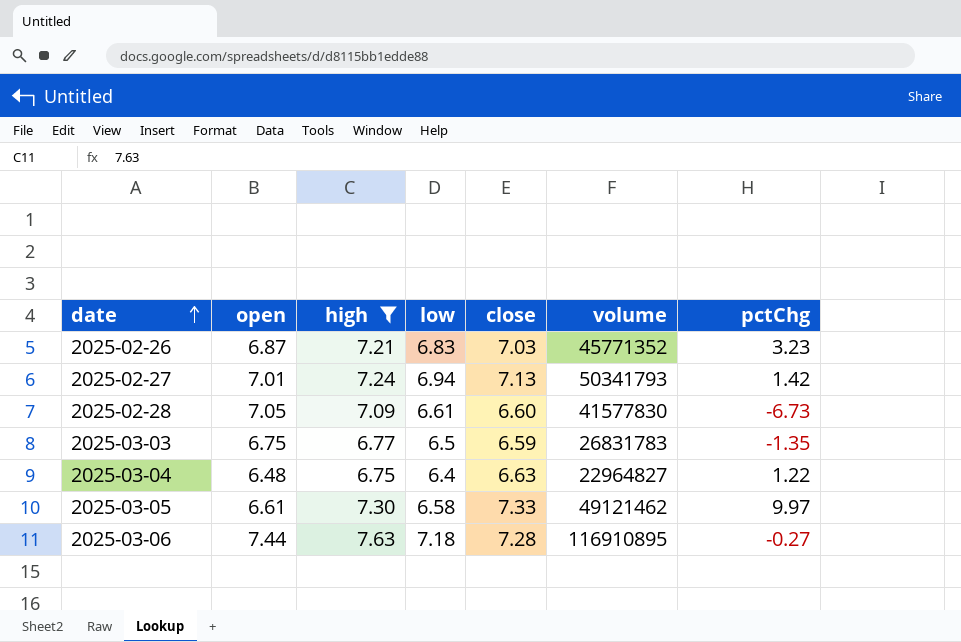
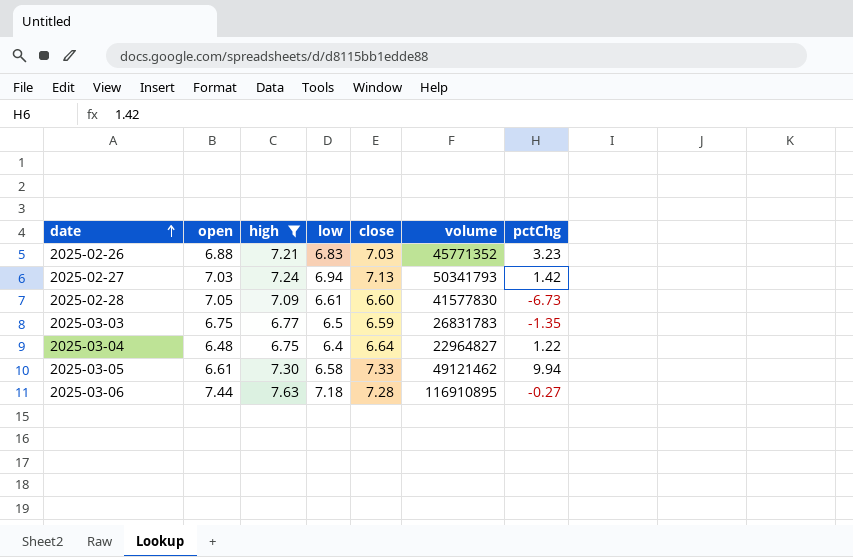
2025-02-26 | open: 6.87 -> 6.88
2025-02-27 | open: 7.01 -> 7.03
2025-03-04 | close: 6.63 -> 6.64
2025-03-05 | pctChg: 9.97 -> 9.94

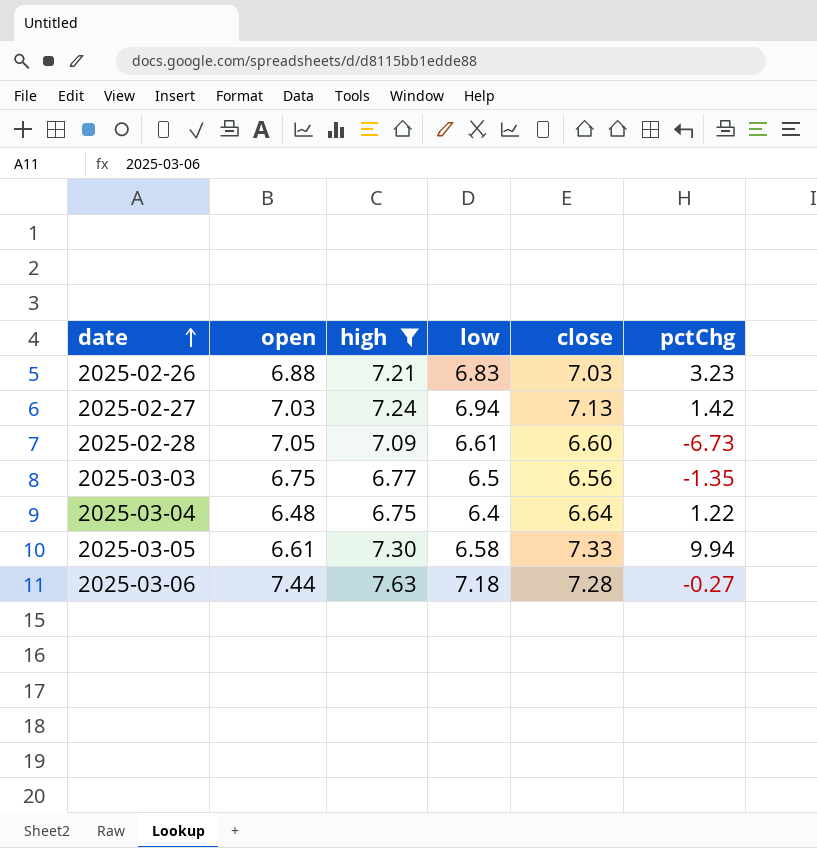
column volume | position: 6 -> none
2025-03-03 | close: 6.59 -> 6.56

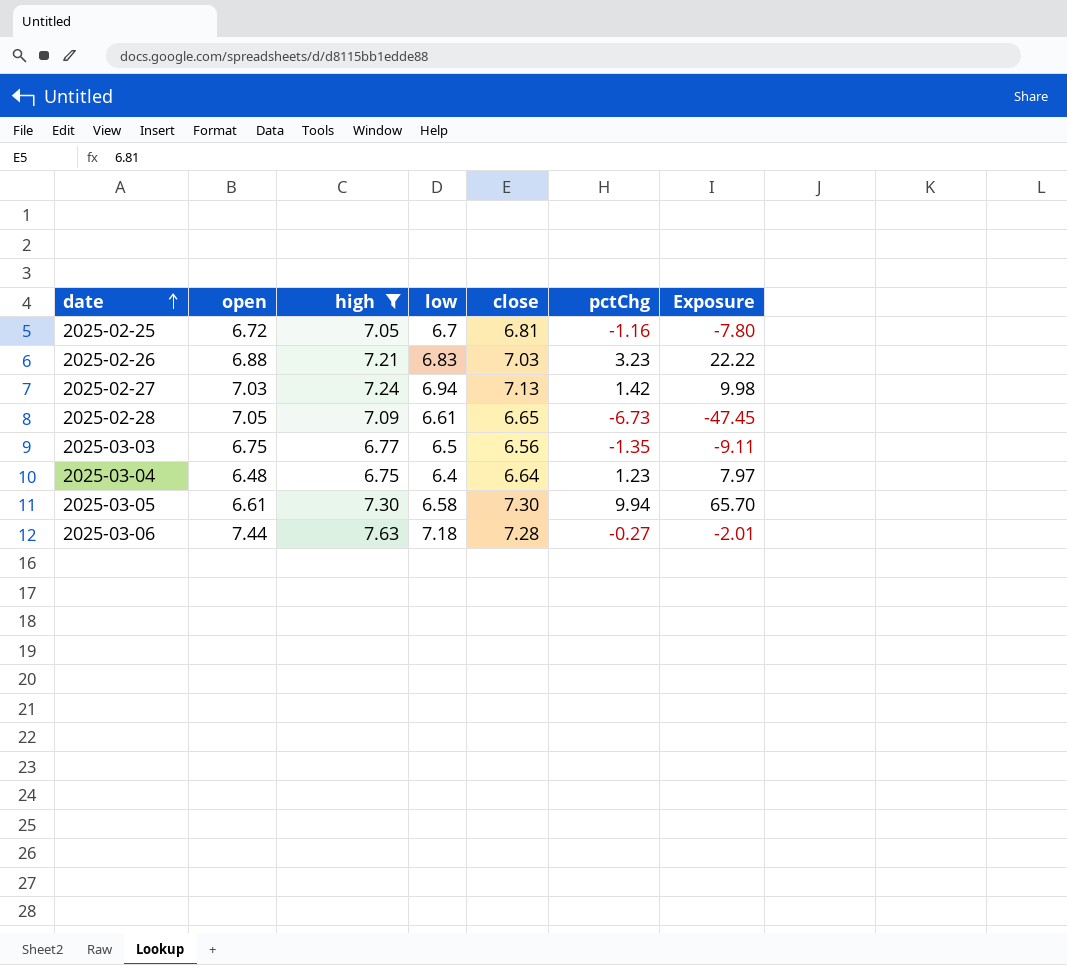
column Exposure | formula: none -> [open] * [pctChg]
row 2025-02-25: none -> 6.72 | 7.05 | 6.7 | 6.81 | -1.16 | -7.80
2025-02-28 | close: 6.60 -> 6.65
2025-03-04 | pctChg: 1.22 -> 1.23
2025-03-05 | close: 7.33 -> 7.30

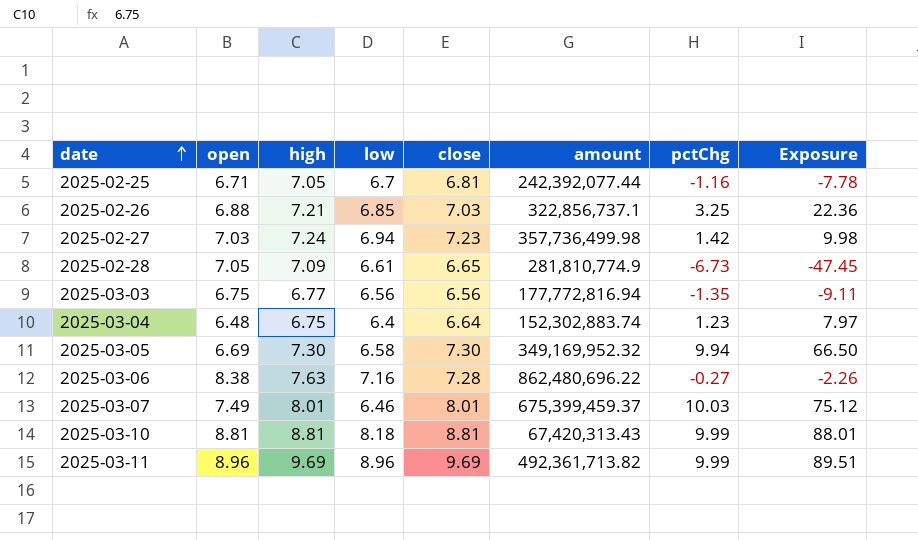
filter: high <= 7.63 -> none
column amount | position: none -> 6
2025-02-25 | open: 6.72 -> 6.71
2025-02-25 | Exposure: -7.80 -> -7.78
2025-02-26 | low: 6.83 -> 6.85
2025-02-26 | pctChg: 3.23 -> 3.25
2025-02-26 | Exposure: 22.22 -> 22.36
2025-02-27 | close: 7.13 -> 7.23
2025-03-03 | low: 6.5 -> 6.56
2025-03-05 | open: 6.61 -> 6.69
2025-03-05 | Exposure: 65.70 -> 66.50
2025-03-06 | open: 7.44 -> 8.38
2025-03-06 | low: 7.18 -> 7.16
2025-03-06 | Exposure: -2.01 -> -2.26

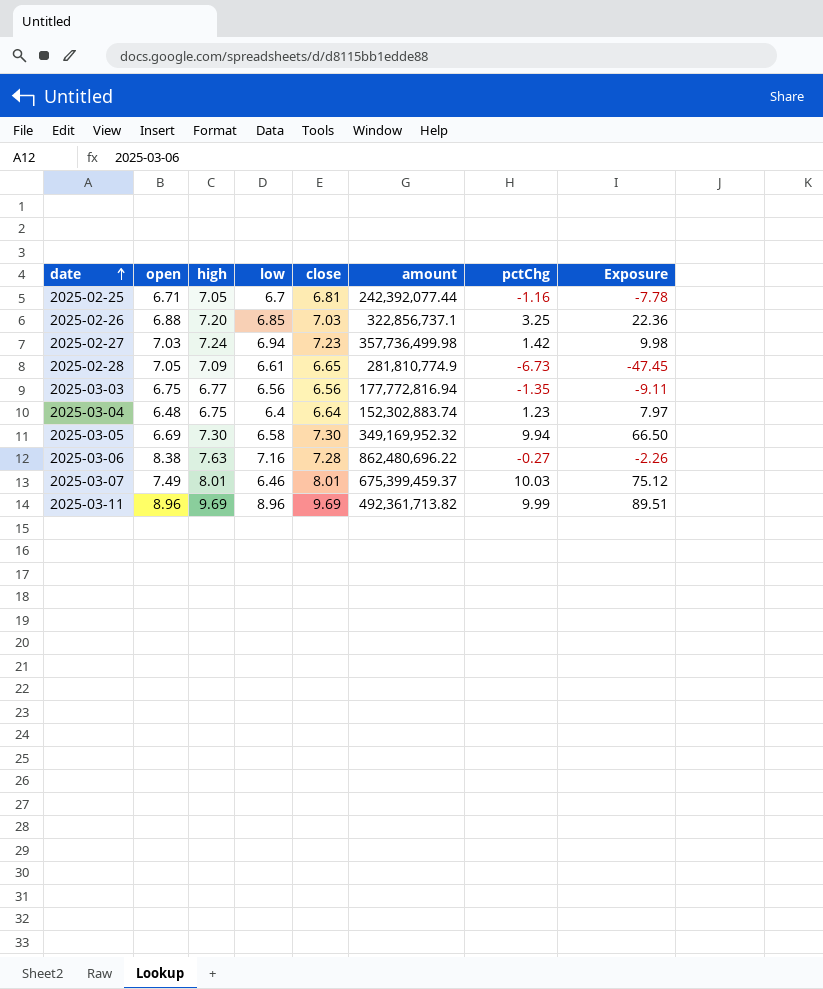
row 2025-03-10: 8.81 | 8.81 | 8.18 | 8.81 | 67,420,313.43 | 9.99 | 88.01 -> none
2025-02-26 | high: 7.21 -> 7.20

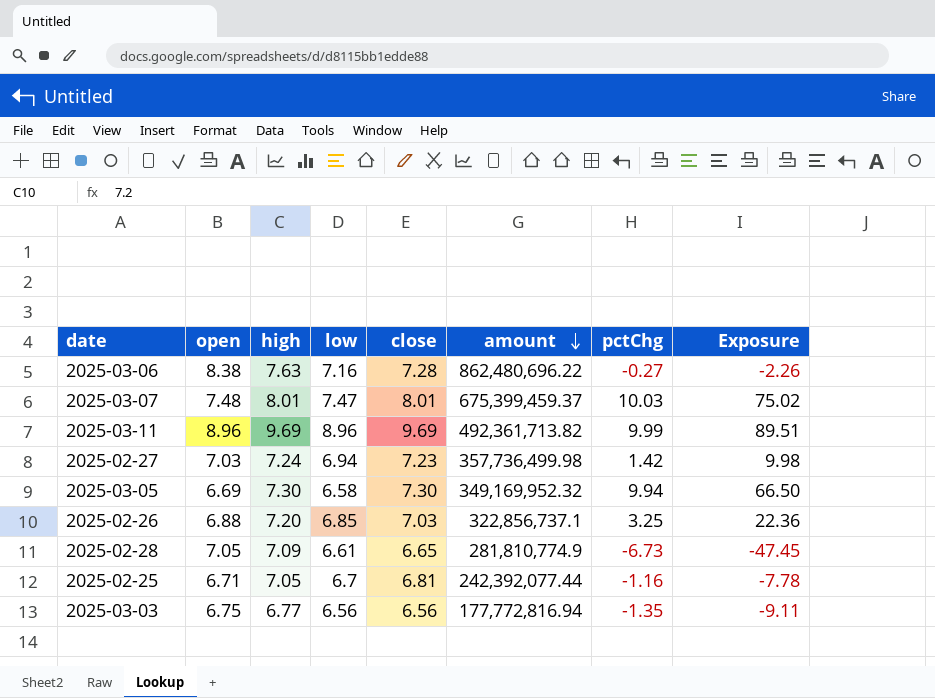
row order: date ascending -> amount descending
row 2025-03-04: 6.48 | 6.75 | 6.4 | 6.64 | 152,302,883.74 | 1.23 | 7.97 -> none
2025-03-07 | open: 7.49 -> 7.48
2025-03-07 | low: 6.46 -> 7.47
2025-03-07 | Exposure: 75.12 -> 75.02

